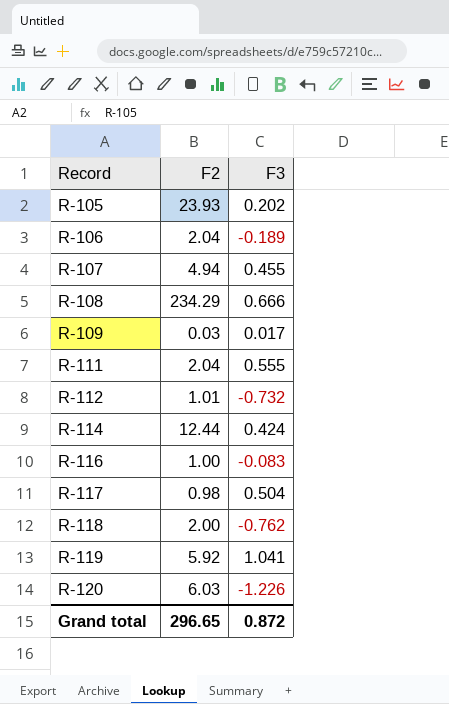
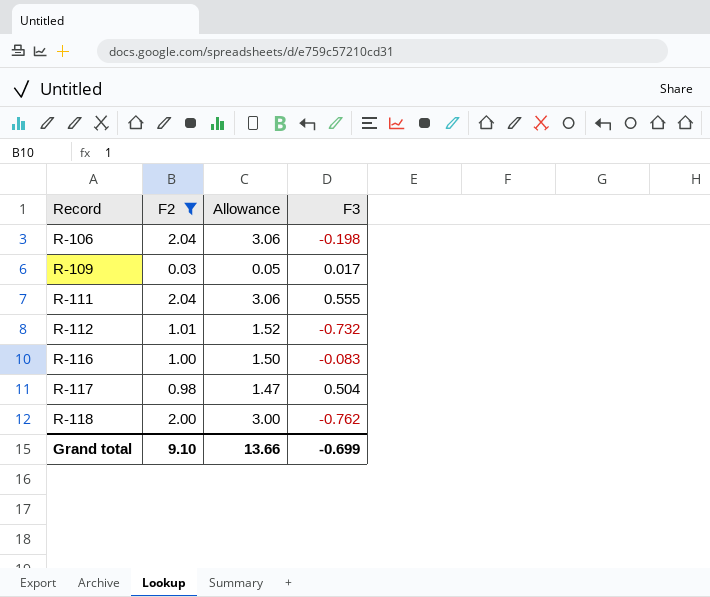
filter: none -> F2 <= 2.04
column Allowance | formula: none -> [F2] * 1.5
R-106 | F3: -0.189 -> -0.198
Grand total | F2: 296.65 -> 9.10
Grand total | F3: 0.872 -> -0.699

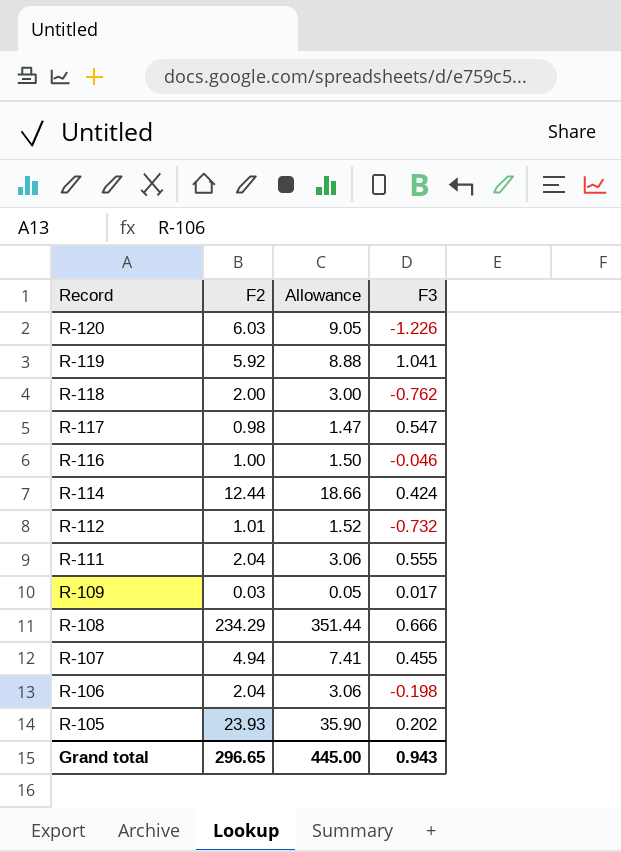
filter: F2 <= 2.04 -> none
row order: Record ascending -> Record descending
R-117 | F3: 0.504 -> 0.547
R-116 | F3: -0.083 -> -0.046
Grand total | F2: 9.10 -> 296.65
Grand total | Allowance: 13.66 -> 445.00
Grand total | F3: -0.699 -> 0.943

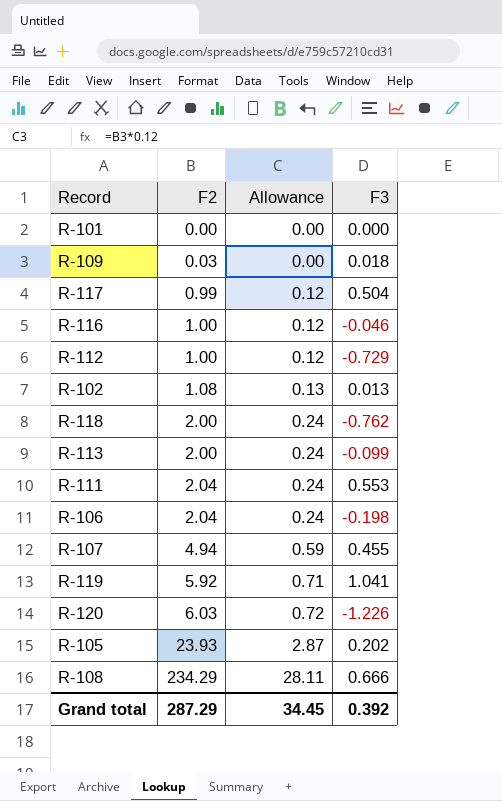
row order: Record descending -> F2 ascending
column Allowance | formula: [F2] * 1.5 -> [F2] * 0.12
row R-114: 12.44 | 18.66 | 0.424 -> none
row R-101: none -> 0.00 | 0.00 | 0.000
R-109 | F3: 0.017 -> 0.018
R-117 | F2: 0.98 -> 0.99
R-117 | F3: 0.547 -> 0.504
R-112 | F2: 1.01 -> 1.00
R-112 | F3: -0.732 -> -0.729
row R-102: none -> 1.08 | 0.13 | 0.013
row R-113: none -> 2.00 | 0.24 | -0.099
R-111 | F3: 0.555 -> 0.553
Grand total | F2: 296.65 -> 287.29
Grand total | Allowance: 445.00 -> 34.45
Grand total | F3: 0.943 -> 0.392

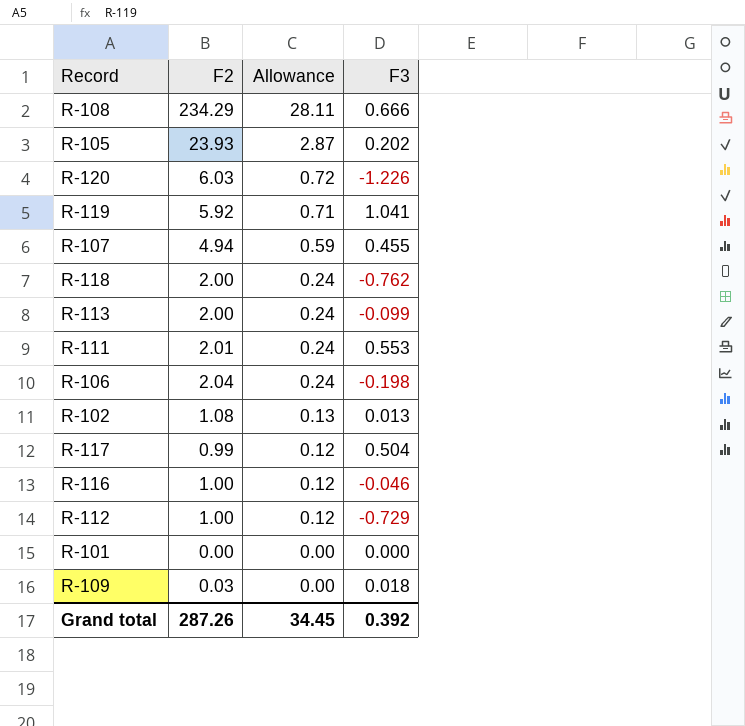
row order: F2 ascending -> Allowance descending
R-111 | F2: 2.04 -> 2.01
Grand total | F2: 287.29 -> 287.26

